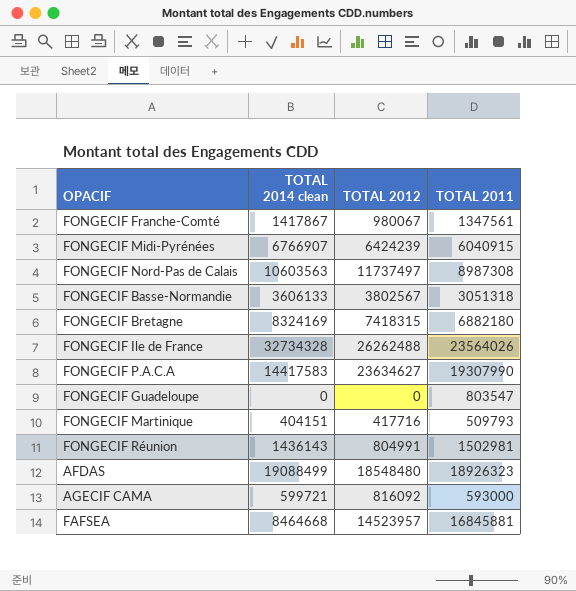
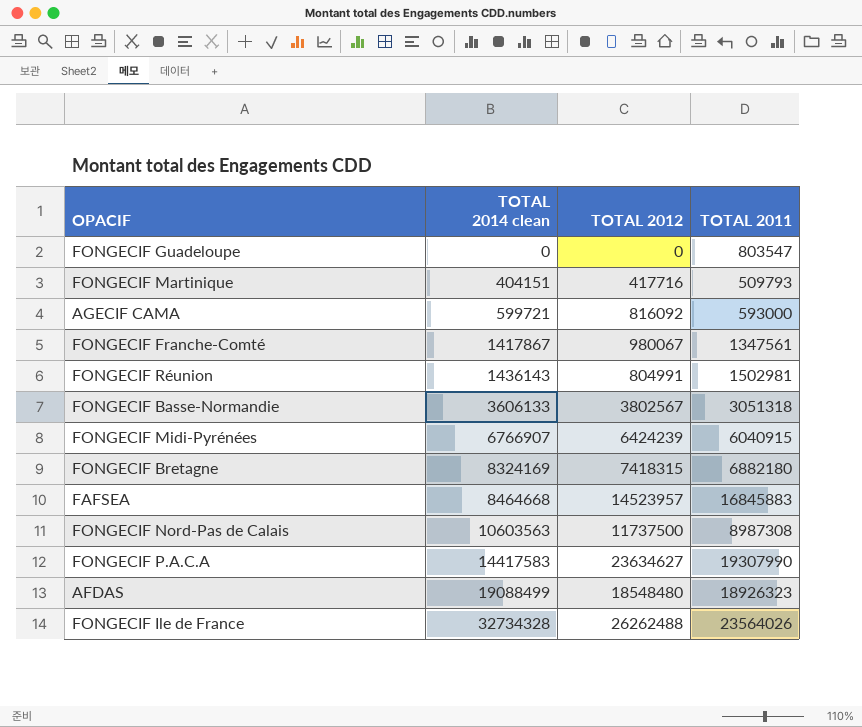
row order: none -> TOTAL 2014 clean ascending
FAFSEA | TOTAL 2011: 16845881 -> 16845883
FONGECIF Nord-Pas de Calais | TOTAL 2012: 11737497 -> 11737500

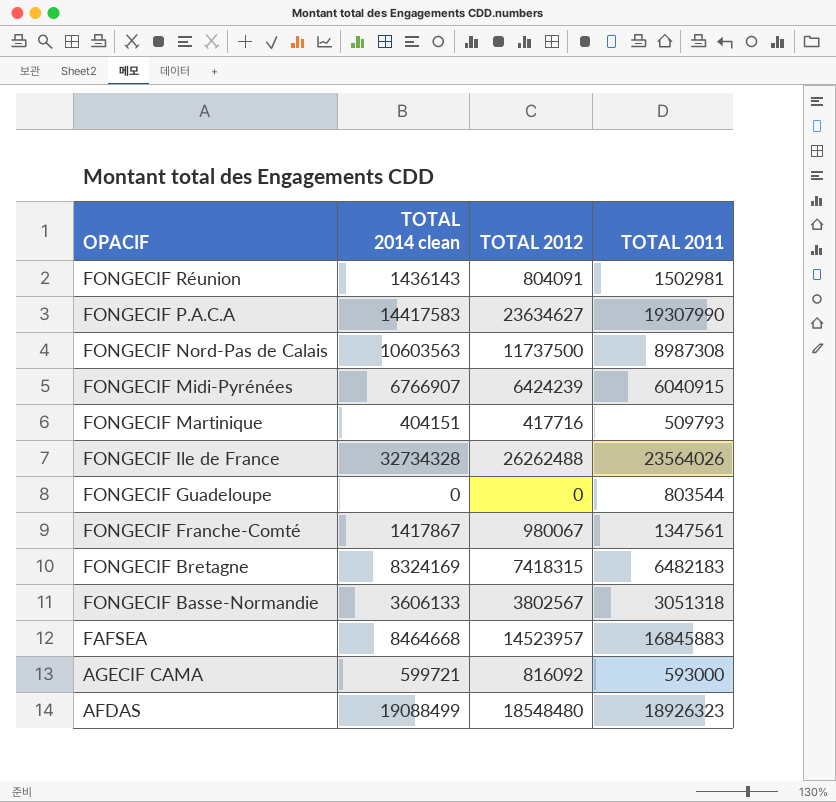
row order: TOTAL 2014 clean ascending -> OPACIF descending
FONGECIF Réunion | TOTAL 2012: 804991 -> 804091
FONGECIF Guadeloupe | TOTAL 2011: 803547 -> 803544
FONGECIF Bretagne | TOTAL 2011: 6882180 -> 6482183

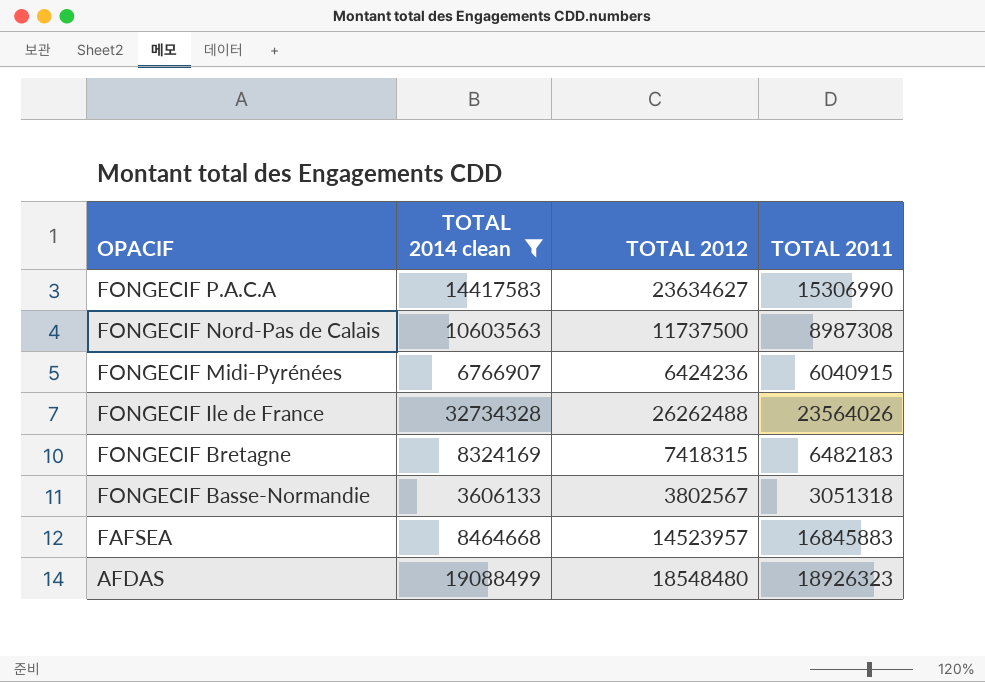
filter: none -> TOTAL 2014 clean >= 3606133
FONGECIF P.A.C.A | TOTAL 2011: 19307990 -> 15306990
FONGECIF Midi-Pyrénées | TOTAL 2012: 6424239 -> 6424236

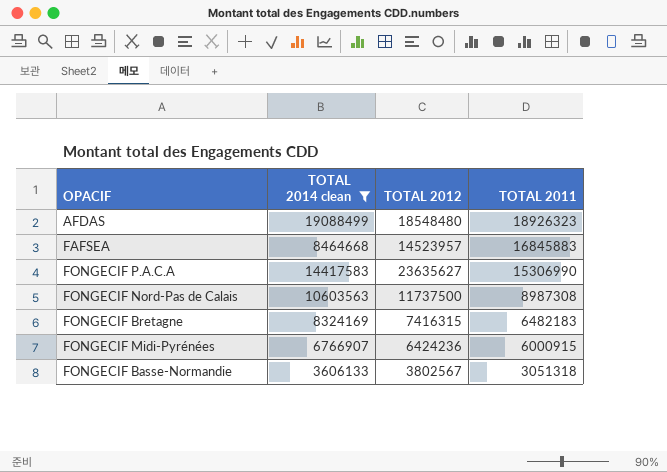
row order: OPACIF descending -> TOTAL 2011 descending
row FONGECIF Ile de France: 32734328 | 26262488 | 23564026 -> none
FONGECIF P.A.C.A | TOTAL 2012: 23634627 -> 23635627
FONGECIF Bretagne | TOTAL 2012: 7418315 -> 7416315
FONGECIF Midi-Pyrénées | TOTAL 2011: 6040915 -> 6000915

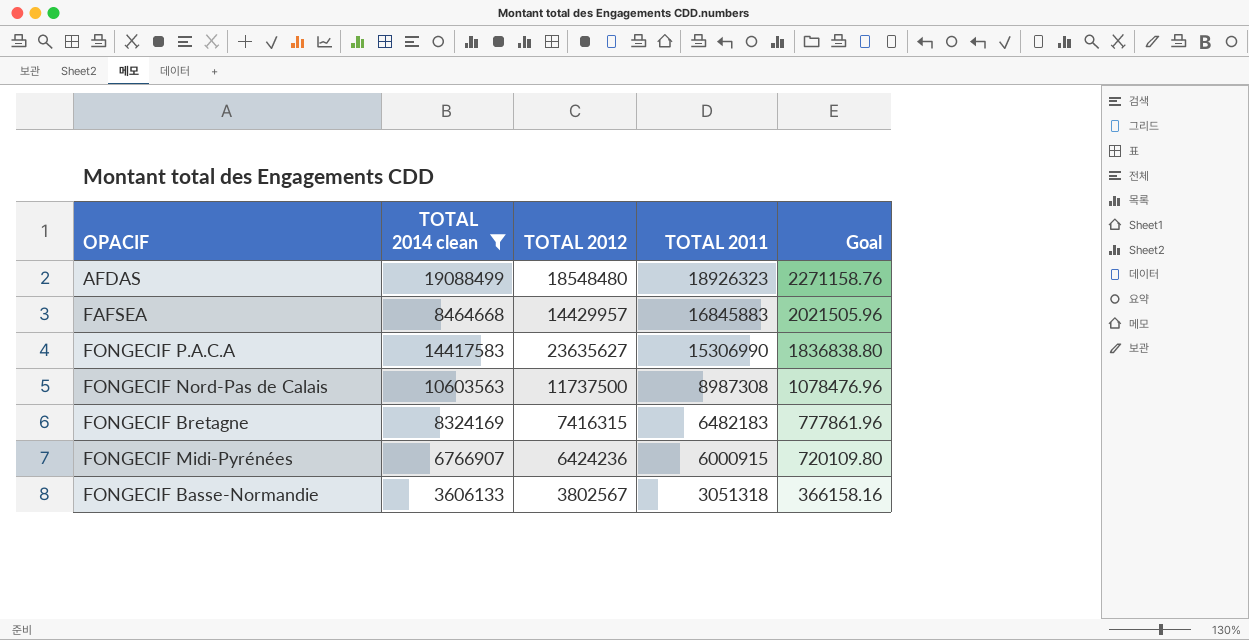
column Goal | formula: none -> [TOTAL 2011] * 0.12
FAFSEA | TOTAL 2012: 14523957 -> 14429957

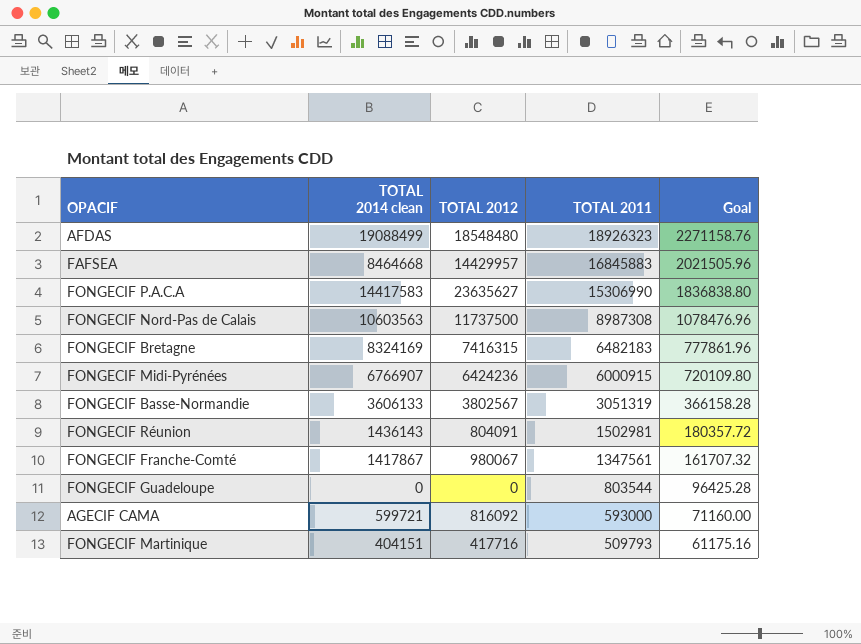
filter: TOTAL 2014 clean >= 3606133 -> none
FONGECIF Basse-Normandie | TOTAL 2011: 3051318 -> 3051319
FONGECIF Basse-Normandie | Goal: 366158.16 -> 366158.28

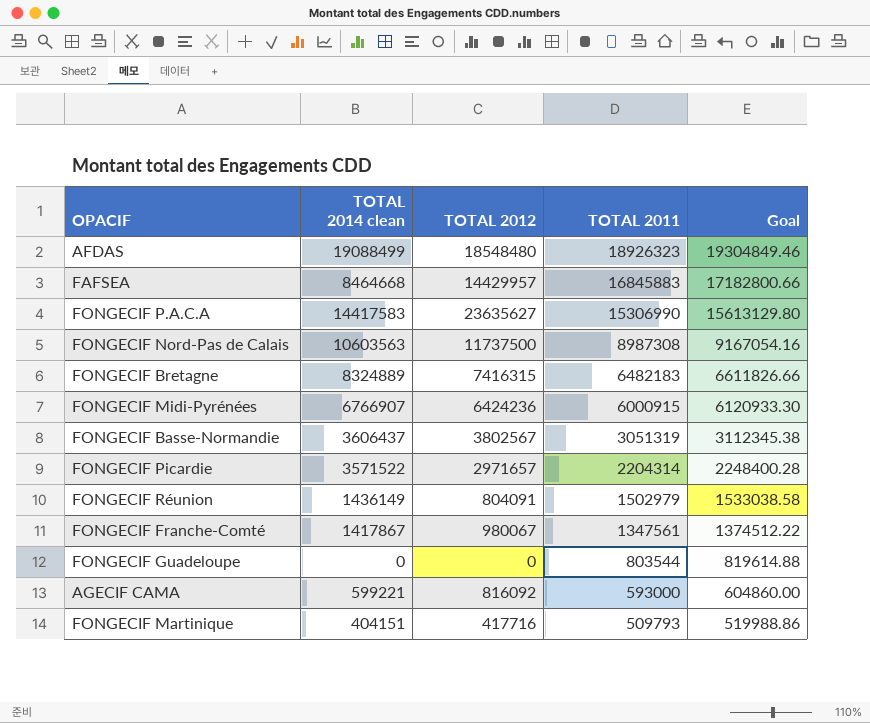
column Goal | formula: [TOTAL 2011] * 0.12 -> [TOTAL 2011] * 1.02
FONGECIF Bretagne | TOTAL 2014 clean: 8324169 -> 8324889
FONGECIF Basse-Normandie | TOTAL 2014 clean: 3606133 -> 3606437
row FONGECIF Picardie: none -> 3571522 | 2971657 | 2204314 | 2248400.28
FONGECIF Réunion | TOTAL 2014 clean: 1436143 -> 1436149
FONGECIF Réunion | TOTAL 2011: 1502981 -> 1502979
AGECIF CAMA | TOTAL 2014 clean: 599721 -> 599221

